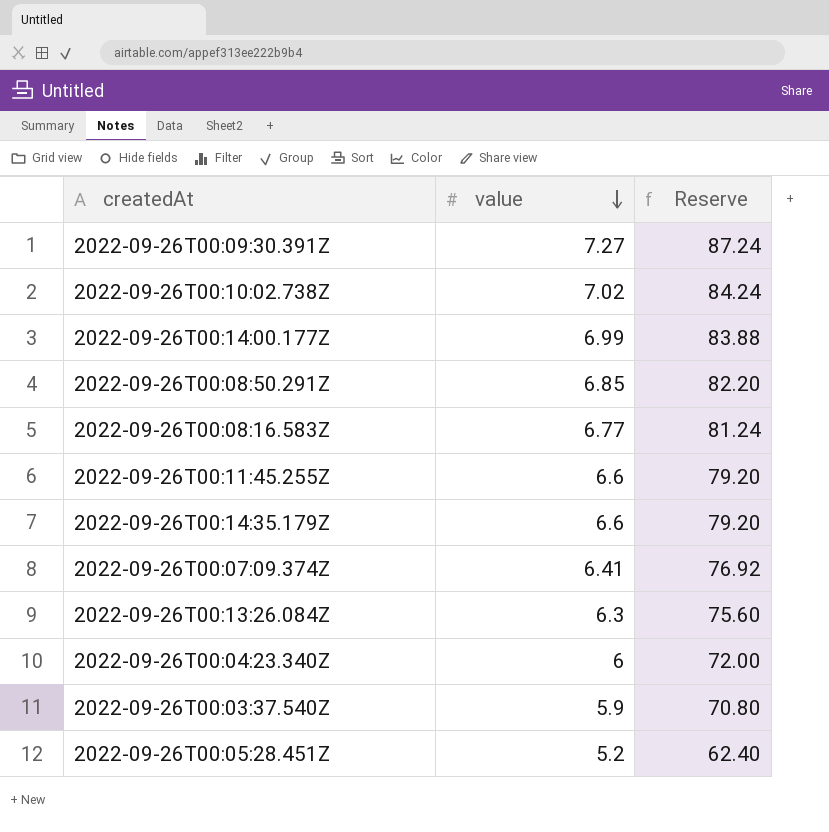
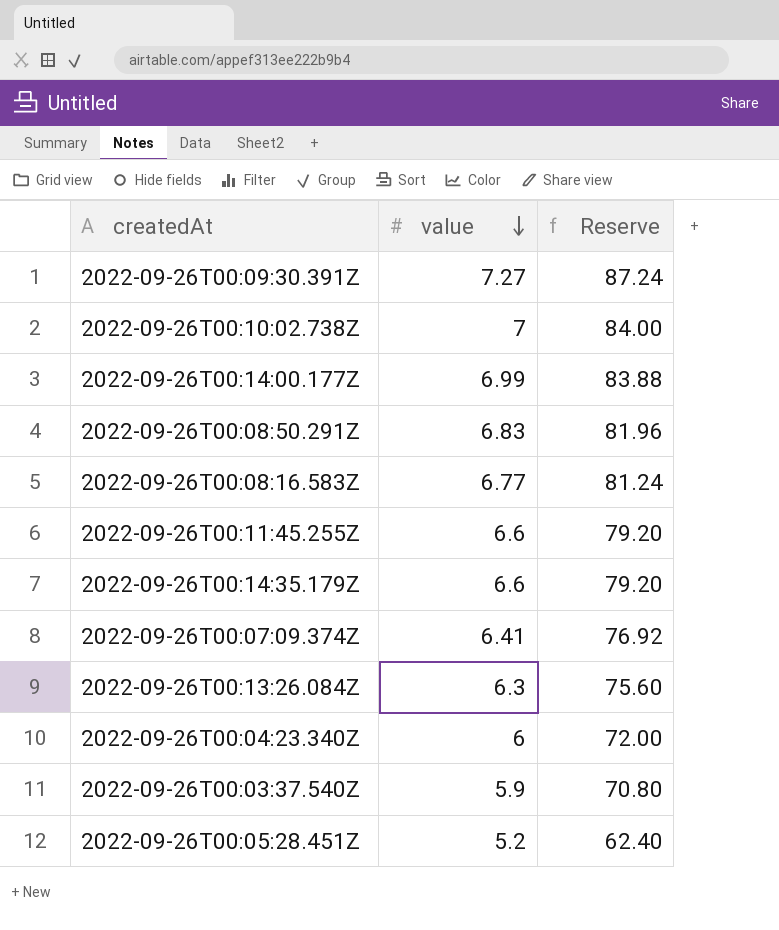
2022-09-26T00:10:02.738Z | value: 7.02 -> 7
2022-09-26T00:10:02.738Z | Reserve: 84.24 -> 84.00
2022-09-26T00:08:50.291Z | value: 6.85 -> 6.83
2022-09-26T00:08:50.291Z | Reserve: 82.20 -> 81.96

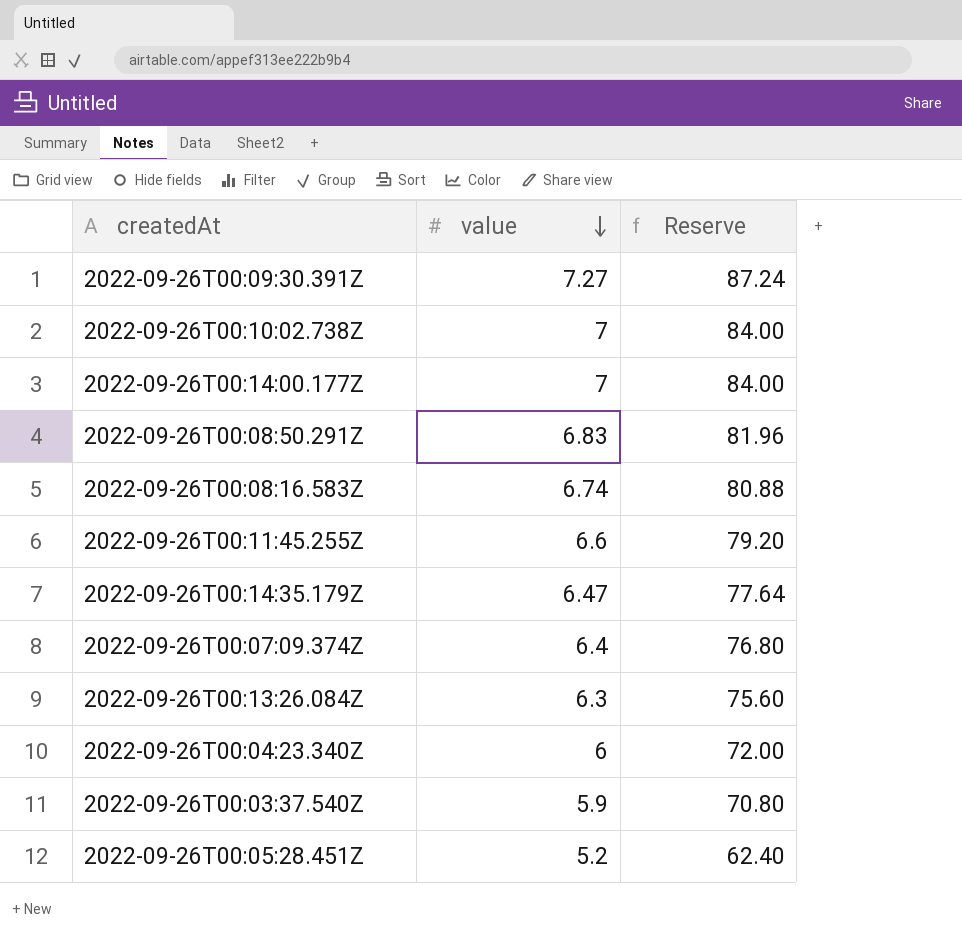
2022-09-26T00:14:00.177Z | value: 6.99 -> 7
2022-09-26T00:14:00.177Z | Reserve: 83.88 -> 84.00
2022-09-26T00:08:16.583Z | value: 6.77 -> 6.74
2022-09-26T00:08:16.583Z | Reserve: 81.24 -> 80.88
2022-09-26T00:14:35.179Z | value: 6.6 -> 6.47
2022-09-26T00:14:35.179Z | Reserve: 79.20 -> 77.64
2022-09-26T00:07:09.374Z | value: 6.41 -> 6.4
2022-09-26T00:07:09.374Z | Reserve: 76.92 -> 76.80

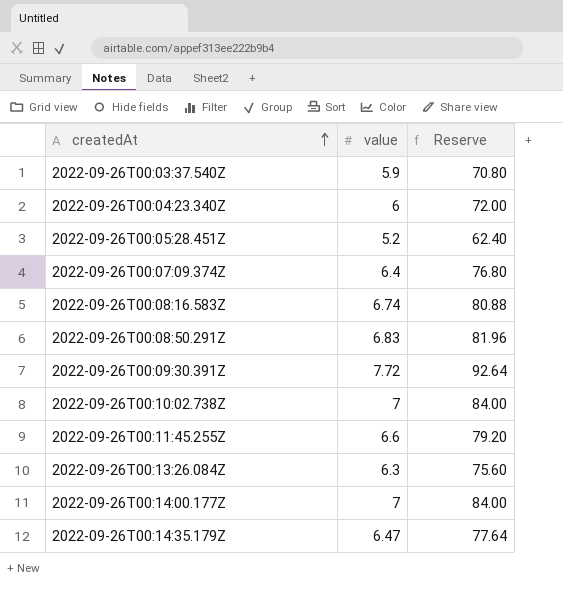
row order: value descending -> createdAt ascending
2022-09-26T00:09:30.391Z | value: 7.27 -> 7.72
2022-09-26T00:09:30.391Z | Reserve: 87.24 -> 92.64

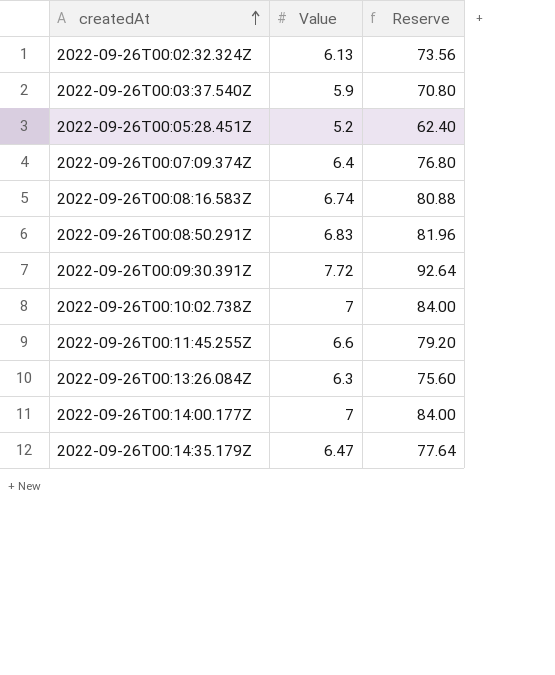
column name: value -> Value
row 2022-09-26T00:04:23.340Z: 6 | 72.00 -> none
row 2022-09-26T00:02:32.324Z: none -> 6.13 | 73.56

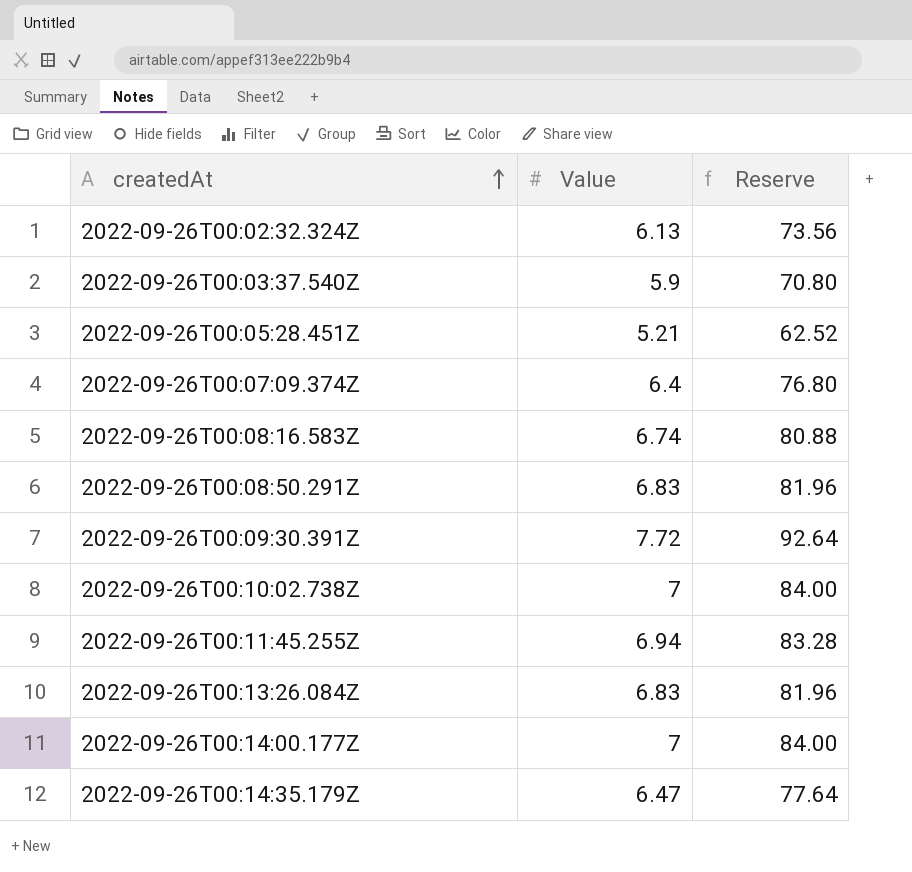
2022-09-26T00:05:28.451Z | Value: 5.2 -> 5.21
2022-09-26T00:05:28.451Z | Reserve: 62.40 -> 62.52
2022-09-26T00:11:45.255Z | Value: 6.6 -> 6.94
2022-09-26T00:11:45.255Z | Reserve: 79.20 -> 83.28
2022-09-26T00:13:26.084Z | Value: 6.3 -> 6.83
2022-09-26T00:13:26.084Z | Reserve: 75.60 -> 81.96

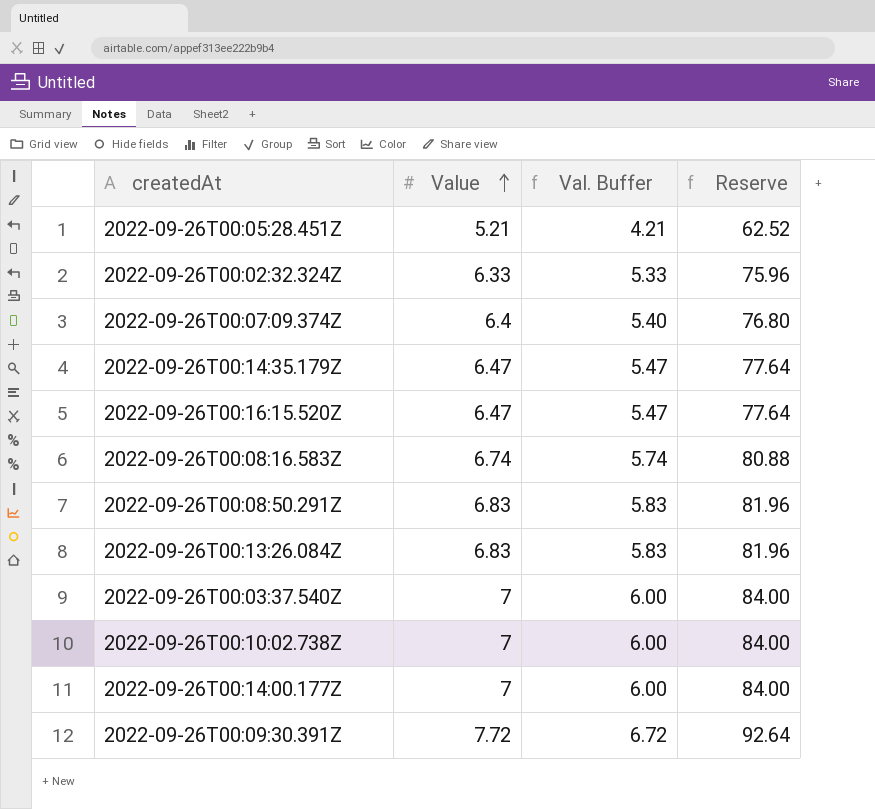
row order: createdAt ascending -> Value ascending
column Val. Buffer | formula: none -> [Value] - 1
row 2022-09-26T00:11:45.255Z: 6.94 | 83.28 -> none
2022-09-26T00:02:32.324Z | Value: 6.13 -> 6.33
2022-09-26T00:02:32.324Z | Reserve: 73.56 -> 75.96
row 2022-09-26T00:16:15.520Z: none -> 6.47 | 5.47 | 77.64
2022-09-26T00:03:37.540Z | Value: 5.9 -> 7
2022-09-26T00:03:37.540Z | Reserve: 70.80 -> 84.00

